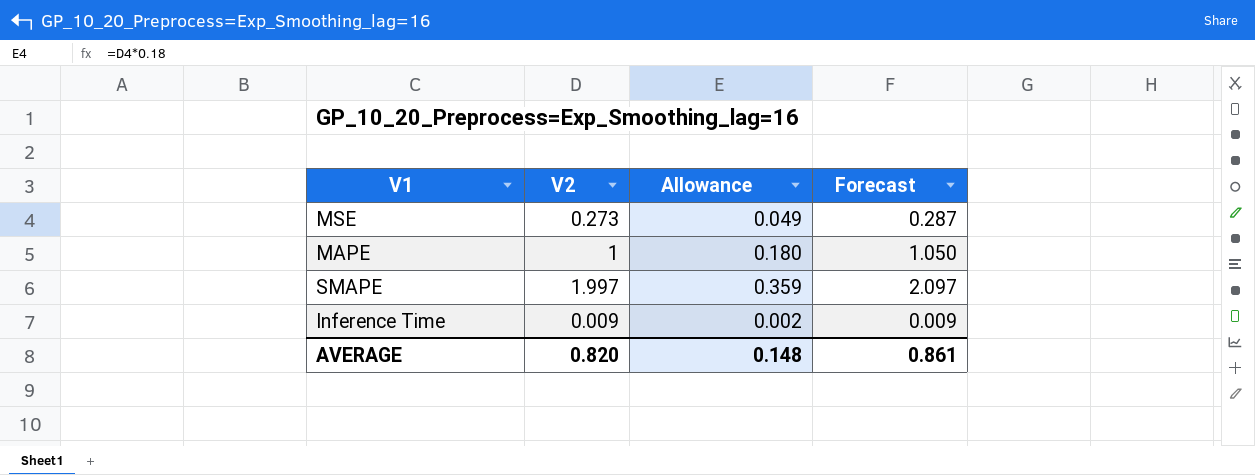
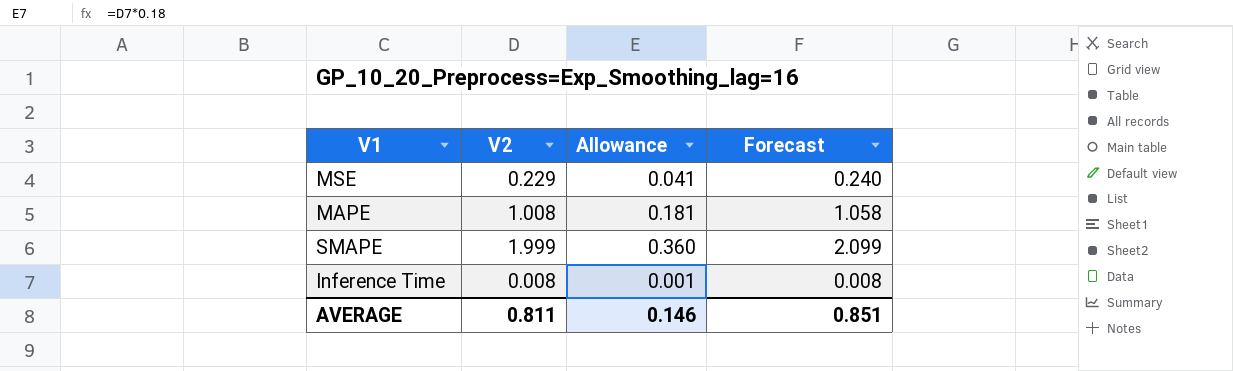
MSE | V2: 0.273 -> 0.229
MSE | Allowance: 0.049 -> 0.041
MSE | Forecast: 0.287 -> 0.240
MAPE | V2: 1 -> 1.008
MAPE | Allowance: 0.180 -> 0.181
MAPE | Forecast: 1.050 -> 1.058
SMAPE | V2: 1.997 -> 1.999
SMAPE | Allowance: 0.359 -> 0.360
SMAPE | Forecast: 2.097 -> 2.099
Inference Time | V2: 0.009 -> 0.008
Inference Time | Allowance: 0.002 -> 0.001
Inference Time | Forecast: 0.009 -> 0.008
AVERAGE | V2: 0.820 -> 0.811
AVERAGE | Allowance: 0.148 -> 0.146
AVERAGE | Forecast: 0.861 -> 0.851

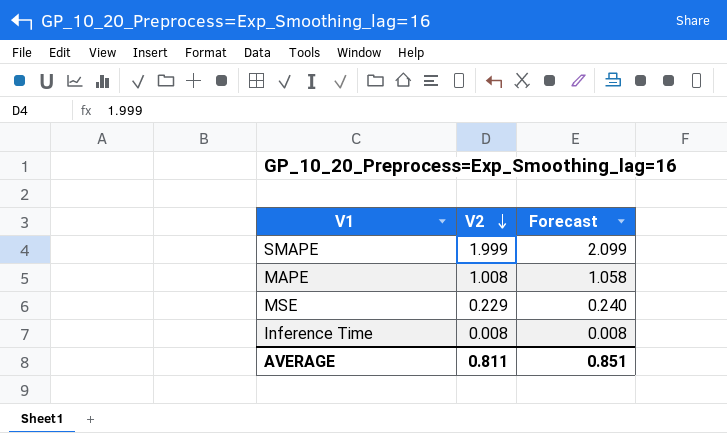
row order: none -> V2 descending
column Allowance | formula: [V2] * 0.18 -> none

